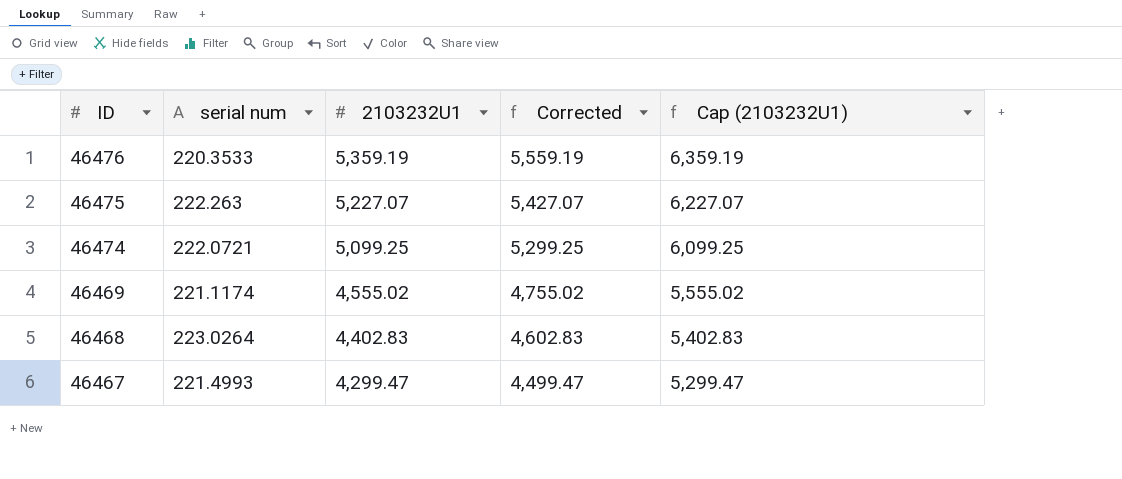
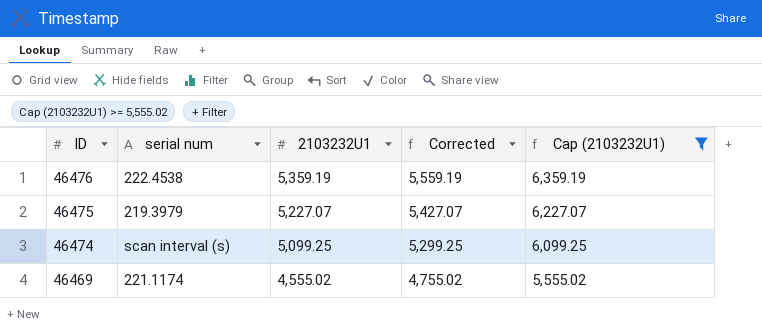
filter: none -> Cap (2103232U1) >= 5,555.02
46476 | serial num: 220.3533 -> 222.4538
46475 | serial num: 222.263 -> 219.3979
46474 | serial num: 222.0721 -> scan interval (s)

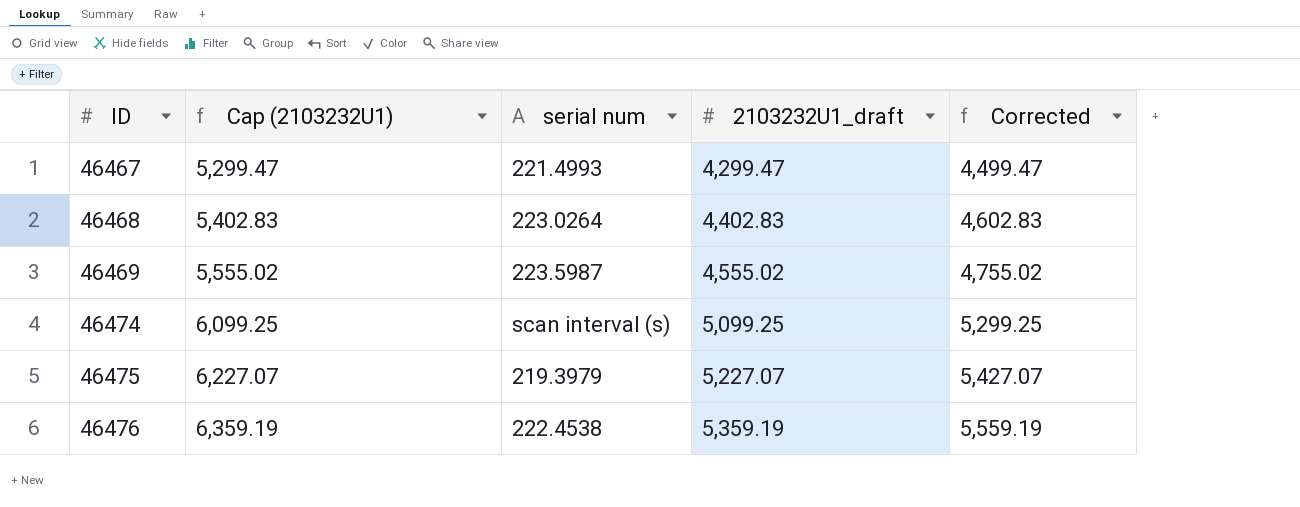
filter: Cap (2103232U1) >= 5,555.02 -> none
row order: ID descending -> ID ascending
column Cap (2103232U1) | position: 5 -> 2
column name: 2103232U1 -> 2103232U1_draft
46469 | serial num: 221.1174 -> 223.5987

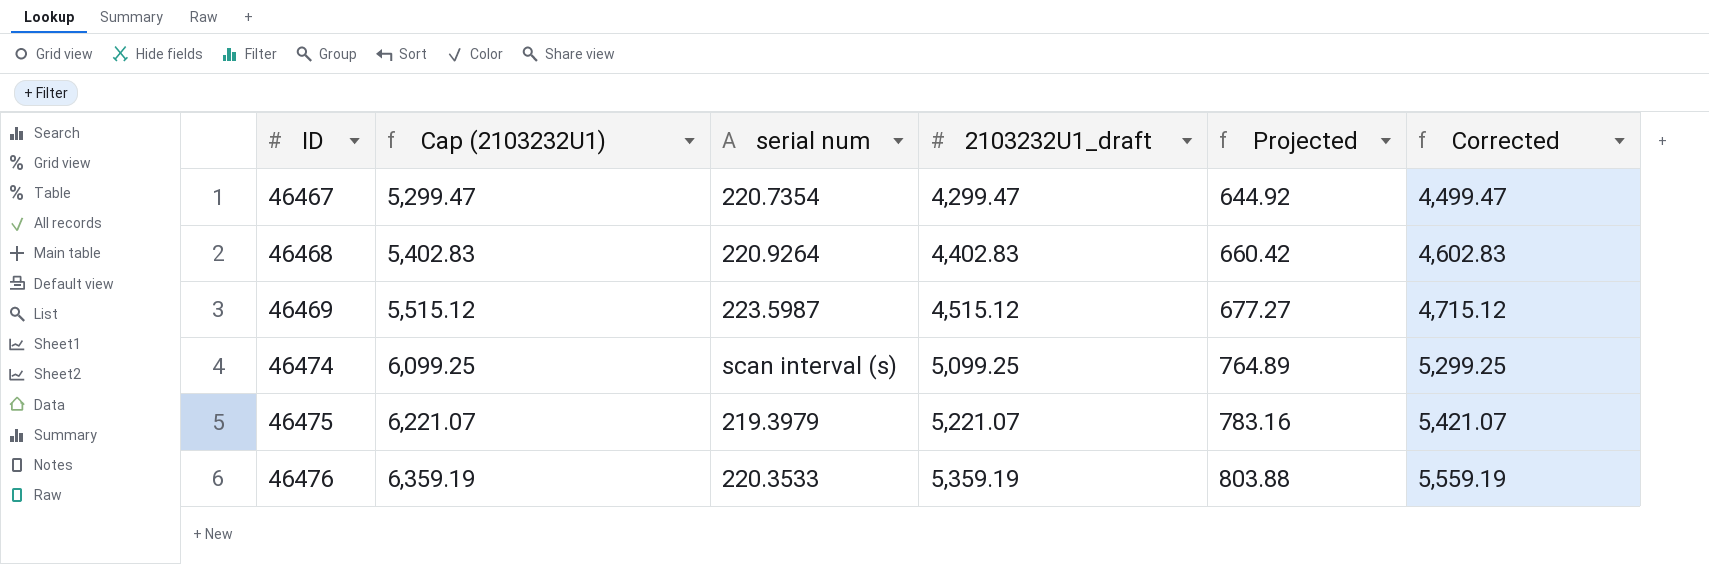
column Projected | formula: none -> [2103232U1_draft] * 0.15
46467 | serial num: 221.4993 -> 220.7354
46468 | serial num: 223.0264 -> 220.9264
46469 | Cap (2103232U1): 5,555.02 -> 5,515.12
46469 | 2103232U1_draft: 4,555.02 -> 4,515.12
46469 | Corrected: 4,755.02 -> 4,715.12
46475 | Cap (2103232U1): 6,227.07 -> 6,221.07
46475 | 2103232U1_draft: 5,227.07 -> 5,221.07
46475 | Corrected: 5,427.07 -> 5,421.07
46476 | serial num: 222.4538 -> 220.3533

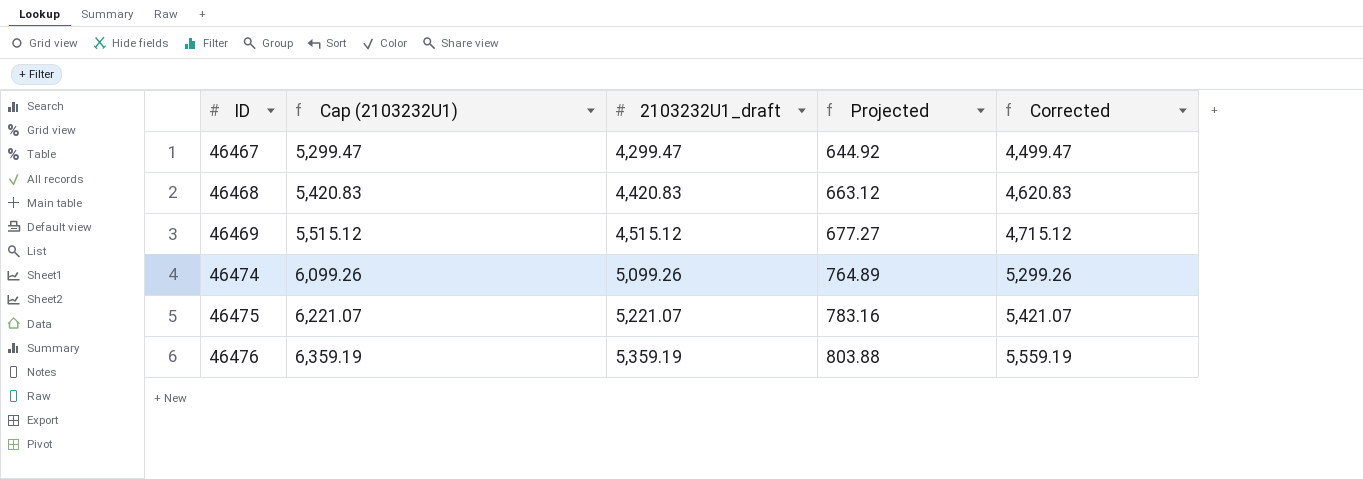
column serial num | position: 3 -> none
46468 | Cap (2103232U1): 5,402.83 -> 5,420.83
46468 | 2103232U1_draft: 4,402.83 -> 4,420.83
46468 | Projected: 660.42 -> 663.12
46468 | Corrected: 4,602.83 -> 4,620.83
46474 | Cap (2103232U1): 6,099.25 -> 6,099.26
46474 | 2103232U1_draft: 5,099.25 -> 5,099.26
46474 | Corrected: 5,299.25 -> 5,299.26

